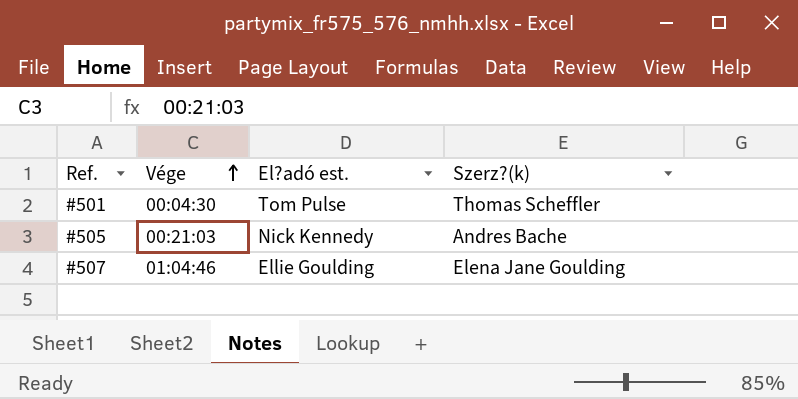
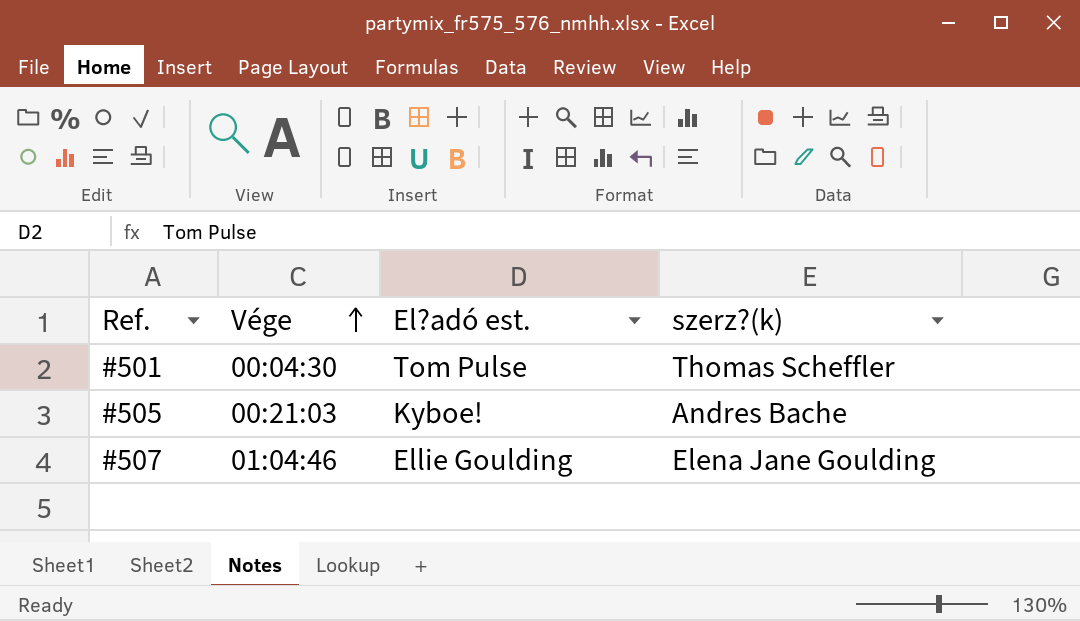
column name: Szerz?(k) -> szerz?(k)
#505 | El?adó est.: Nick Kennedy -> Kyboe!

